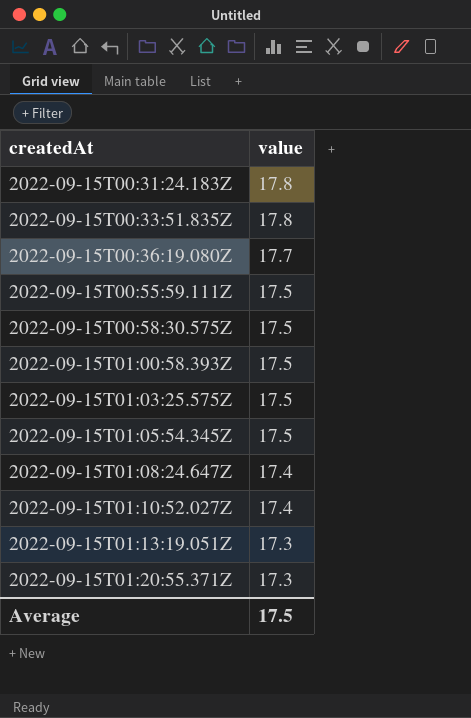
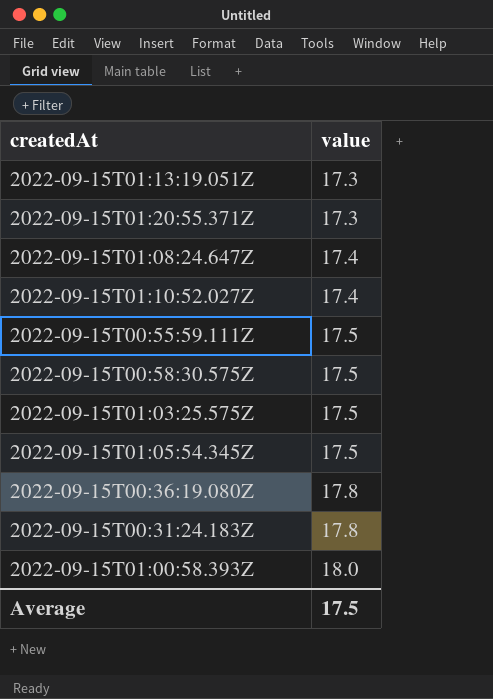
row order: createdAt ascending -> value ascending
row 2022-09-15T00:33:51.835Z: 17.8 -> none
2022-09-15T00:36:19.080Z | value: 17.7 -> 17.8
2022-09-15T01:00:58.393Z | value: 17.5 -> 18.0

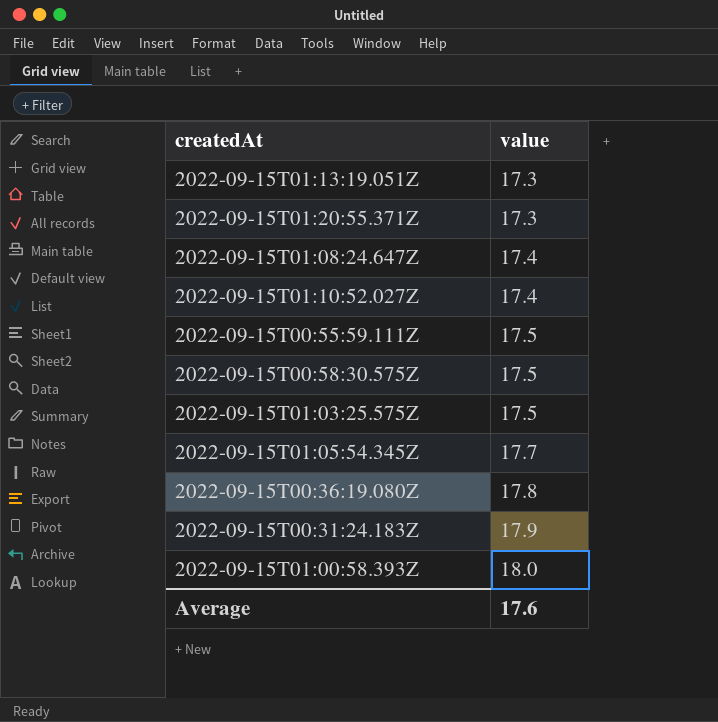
2022-09-15T01:05:54.345Z | value: 17.5 -> 17.7
2022-09-15T00:31:24.183Z | value: 17.8 -> 17.9
Average | value: 17.5 -> 17.6

